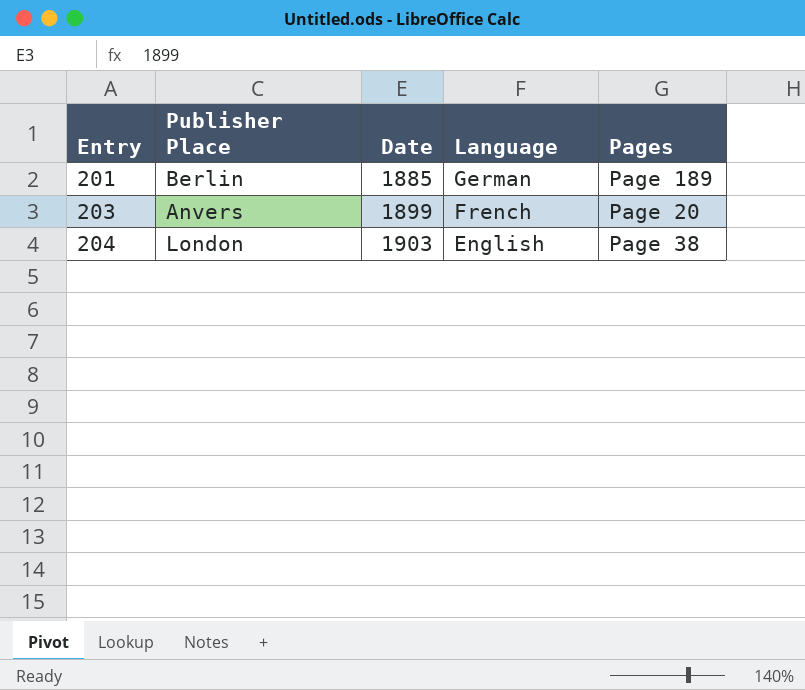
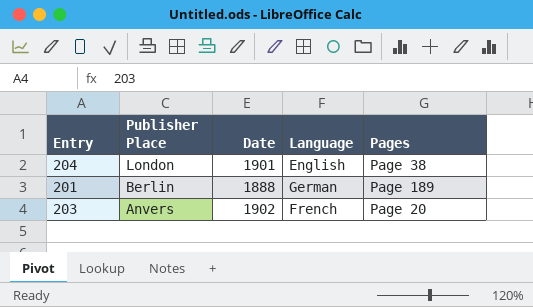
row order: Entry ascending -> Publisher Place descending
204 | Date: 1903 -> 1901
201 | Date: 1885 -> 1888
203 | Date: 1899 -> 1902

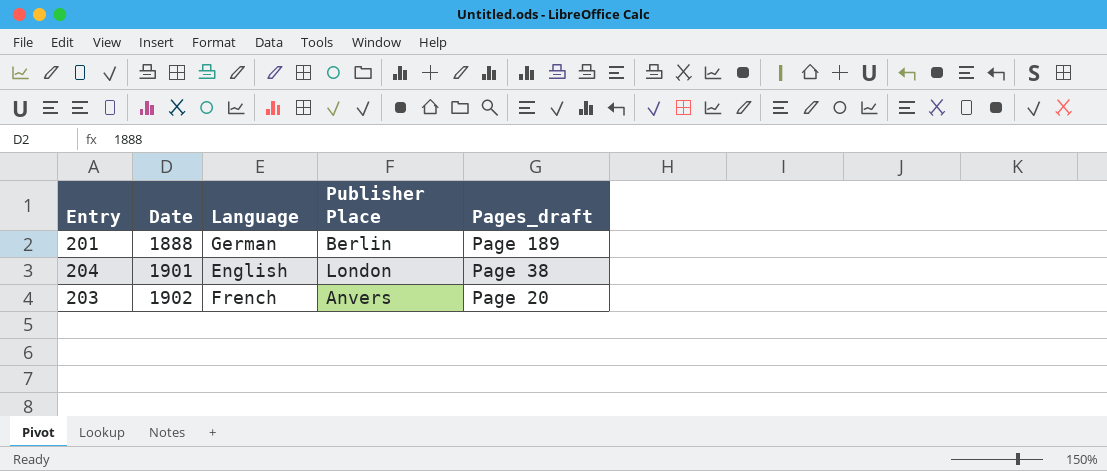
row order: Publisher Place descending -> Date ascending
column Publisher Place | position: 2 -> 4
column name: Pages -> Pages_draft

